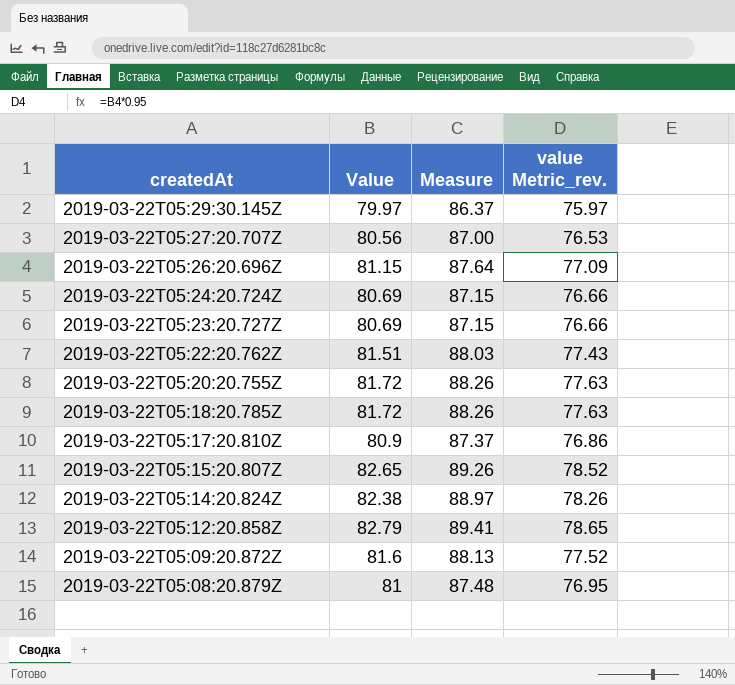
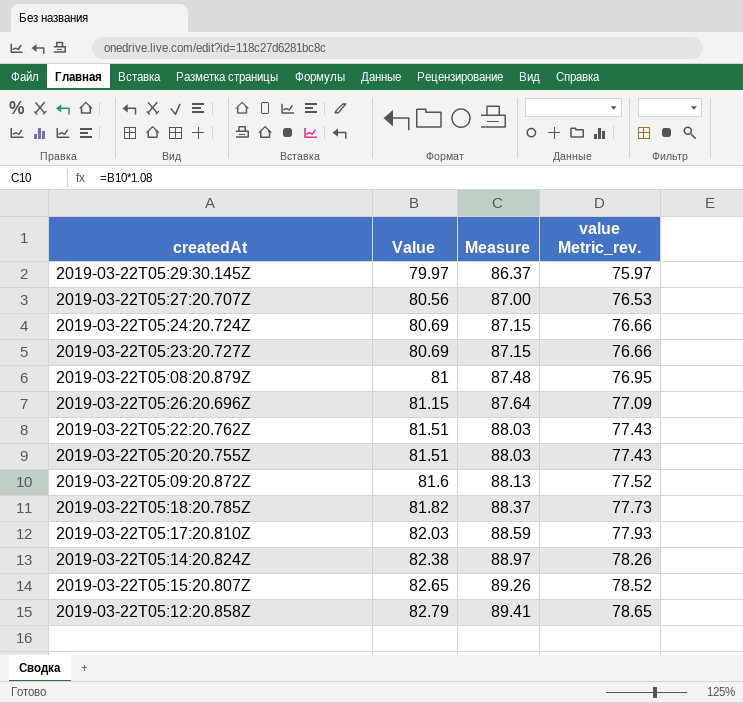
row order: createdAt descending -> Value ascending
2019-03-22T05:20:20.755Z | Value: 81.72 -> 81.51
2019-03-22T05:20:20.755Z | Measure: 88.26 -> 88.03
2019-03-22T05:20:20.755Z | value Metric_rev.: 77.63 -> 77.43
2019-03-22T05:18:20.785Z | Value: 81.72 -> 81.82
2019-03-22T05:18:20.785Z | Measure: 88.26 -> 88.37
2019-03-22T05:18:20.785Z | value Metric_rev.: 77.63 -> 77.73
2019-03-22T05:17:20.810Z | Value: 80.9 -> 82.03
2019-03-22T05:17:20.810Z | Measure: 87.37 -> 88.59
2019-03-22T05:17:20.810Z | value Metric_rev.: 76.86 -> 77.93

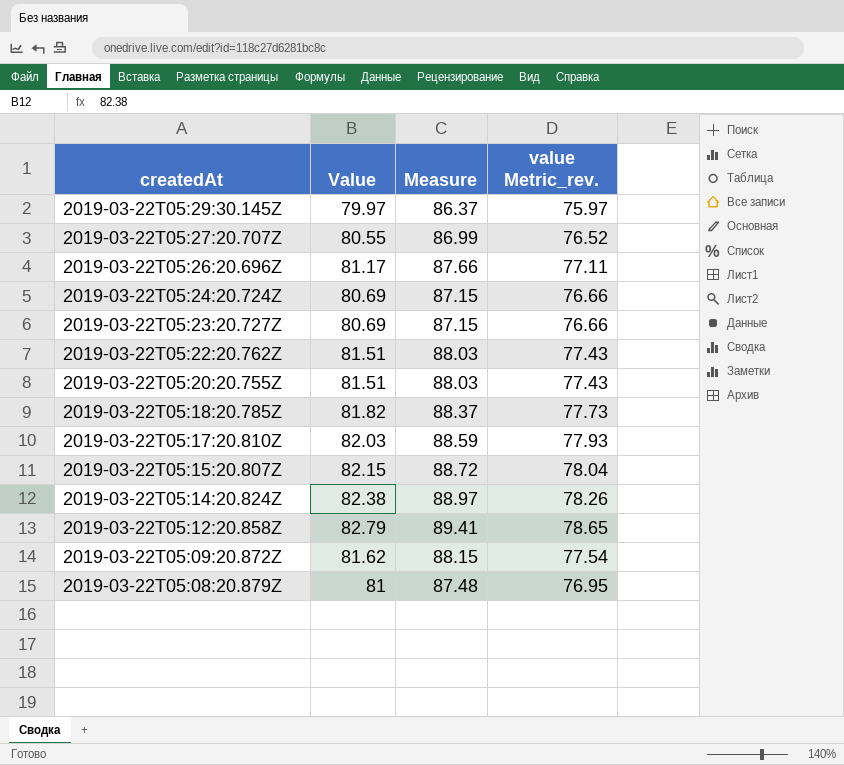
row order: Value ascending -> createdAt descending
2019-03-22T05:27:20.707Z | Value: 80.56 -> 80.55
2019-03-22T05:27:20.707Z | Measure: 87.00 -> 86.99
2019-03-22T05:27:20.707Z | value Metric_rev.: 76.53 -> 76.52
2019-03-22T05:26:20.696Z | Value: 81.15 -> 81.17
2019-03-22T05:26:20.696Z | Measure: 87.64 -> 87.66
2019-03-22T05:26:20.696Z | value Metric_rev.: 77.09 -> 77.11
2019-03-22T05:15:20.807Z | Value: 82.65 -> 82.15
2019-03-22T05:15:20.807Z | Measure: 89.26 -> 88.72
2019-03-22T05:15:20.807Z | value Metric_rev.: 78.52 -> 78.04
2019-03-22T05:09:20.872Z | Value: 81.6 -> 81.62
2019-03-22T05:09:20.872Z | Measure: 88.13 -> 88.15
2019-03-22T05:09:20.872Z | value Metric_rev.: 77.52 -> 77.54

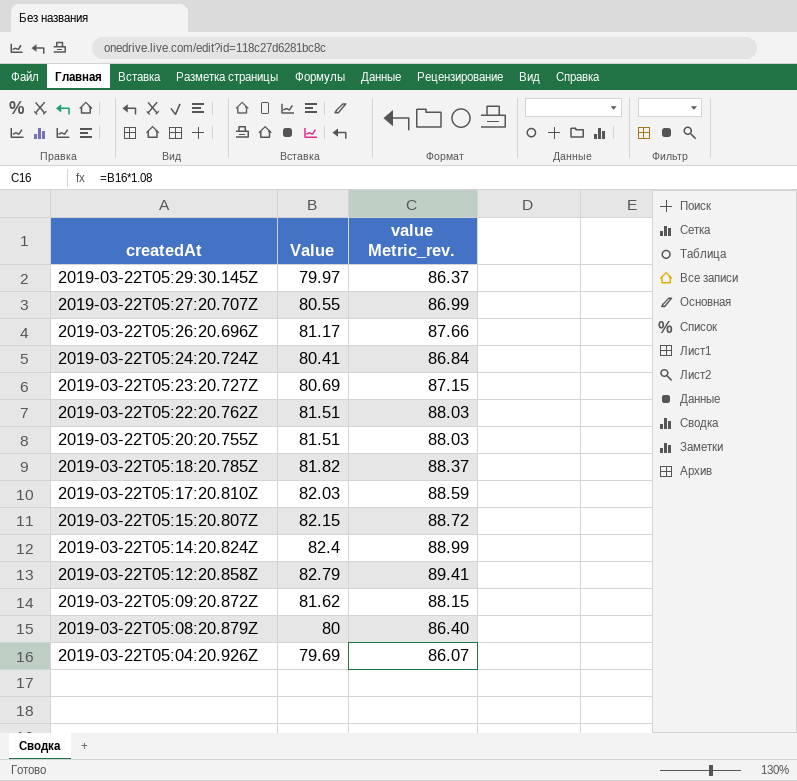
column Measure | formula: [Value] * 1.08 -> none
column value Metric_rev. | formula: [Value] * 0.95 -> [Value] * 1.08
2019-03-22T05:24:20.724Z | Value: 80.69 -> 80.41
2019-03-22T05:14:20.824Z | Value: 82.38 -> 82.4
2019-03-22T05:08:20.879Z | Value: 81 -> 80
row 2019-03-22T05:04:20.926Z: none -> 79.69 | 86.07

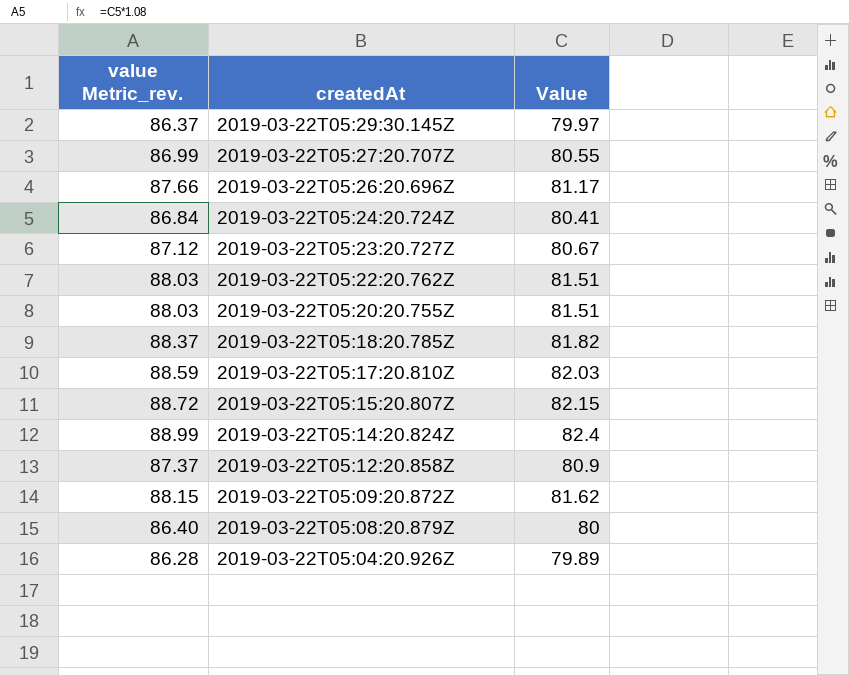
column value Metric_rev. | position: 3 -> 1
2019-03-22T05:23:20.727Z | value Metric_rev.: 87.15 -> 87.12
2019-03-22T05:23:20.727Z | Value: 80.69 -> 80.67
2019-03-22T05:12:20.858Z | value Metric_rev.: 89.41 -> 87.37
2019-03-22T05:12:20.858Z | Value: 82.79 -> 80.9
2019-03-22T05:04:20.926Z | value Metric_rev.: 86.07 -> 86.28
2019-03-22T05:04:20.926Z | Value: 79.69 -> 79.89

